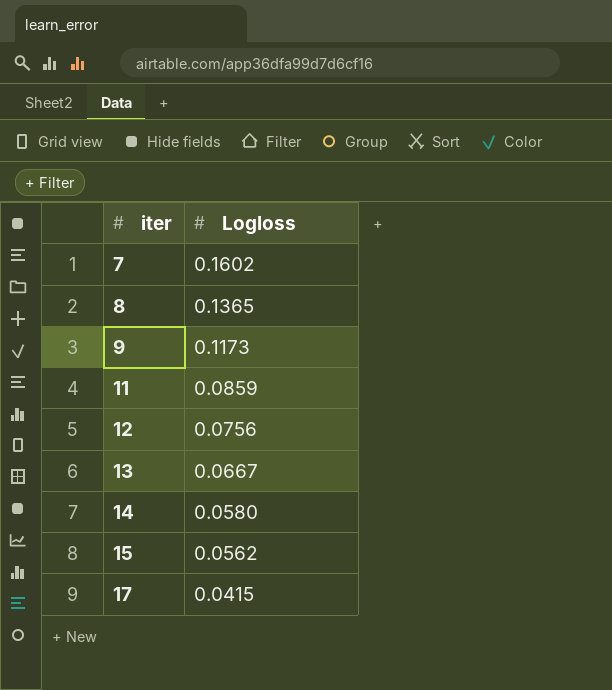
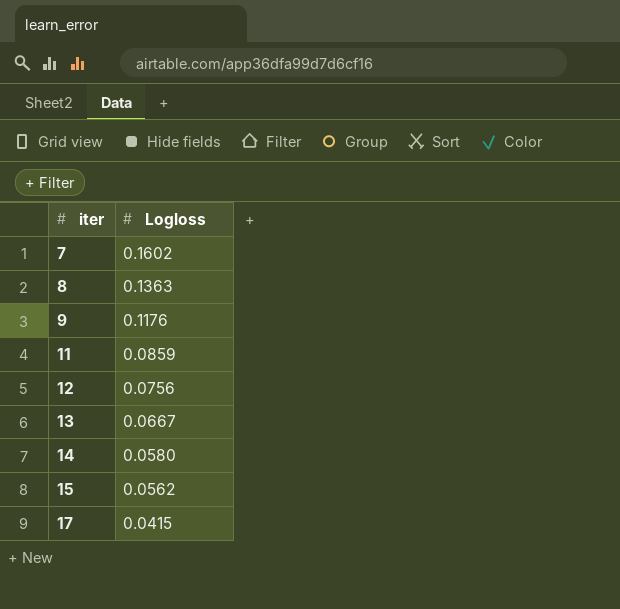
8 | Logloss: 0.1365 -> 0.1363
9 | Logloss: 0.1173 -> 0.1176

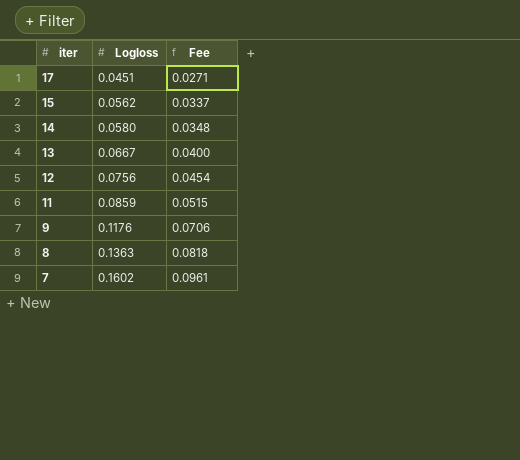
row order: iter ascending -> iter descending
column Fee | formula: none -> [Logloss] * 0.6
17 | Logloss: 0.0415 -> 0.0451

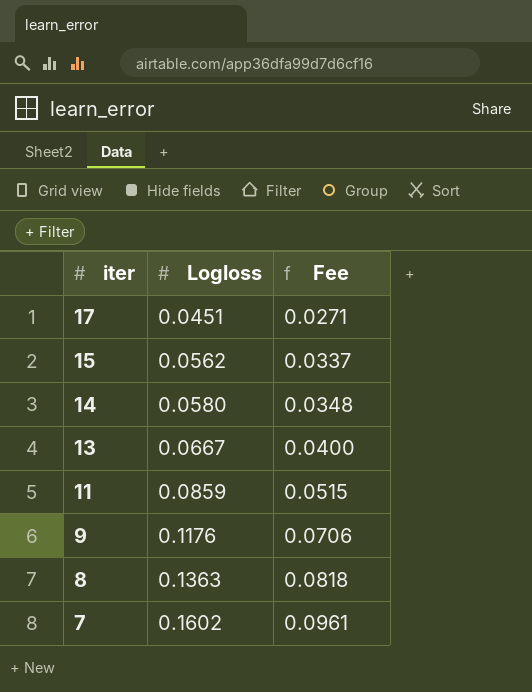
row 12: 0.0756 | 0.0454 -> none

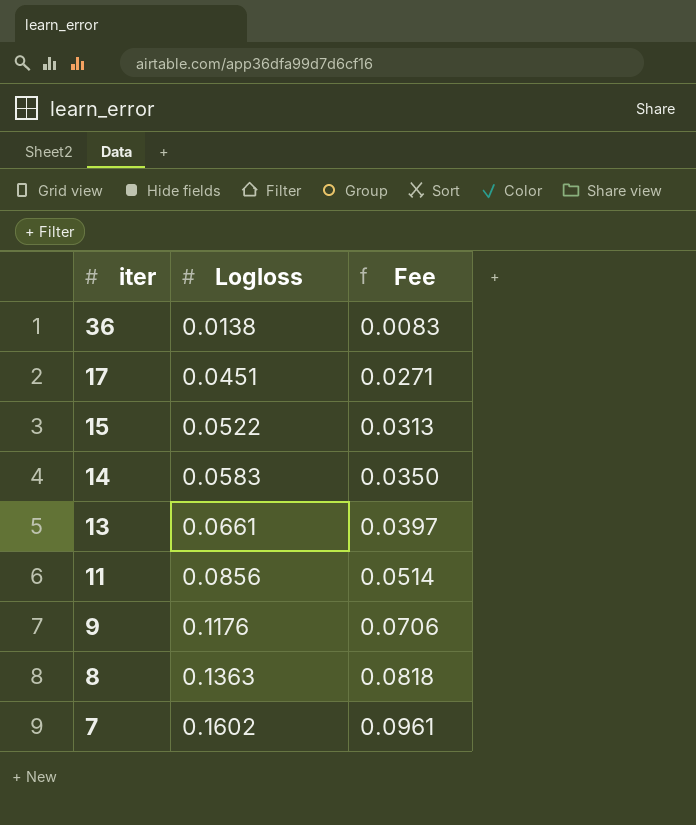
row 36: none -> 0.0138 | 0.0083
15 | Logloss: 0.0562 -> 0.0522
15 | Fee: 0.0337 -> 0.0313
14 | Logloss: 0.0580 -> 0.0583
14 | Fee: 0.0348 -> 0.0350
13 | Logloss: 0.0667 -> 0.0661
13 | Fee: 0.0400 -> 0.0397
11 | Logloss: 0.0859 -> 0.0856
11 | Fee: 0.0515 -> 0.0514

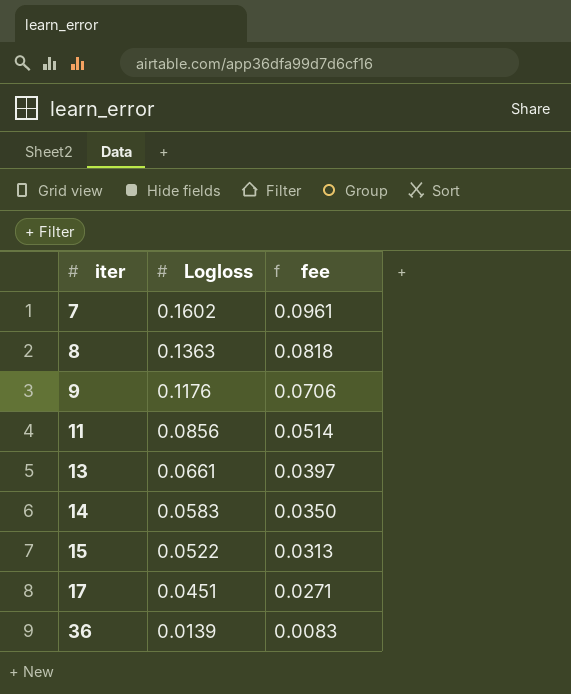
row order: iter descending -> iter ascending
column name: Fee -> fee
36 | Logloss: 0.0138 -> 0.0139

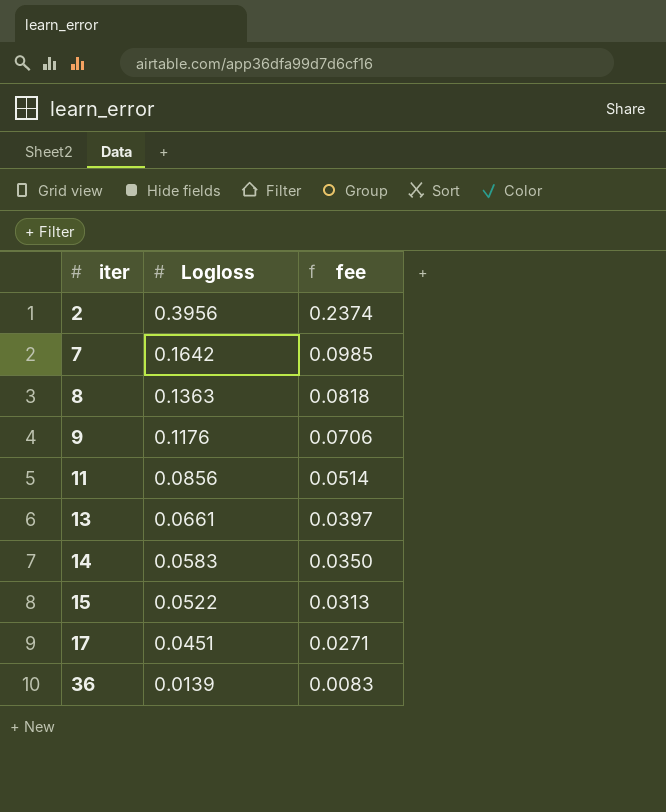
row 2: none -> 0.3956 | 0.2374
7 | Logloss: 0.1602 -> 0.1642
7 | fee: 0.0961 -> 0.0985

